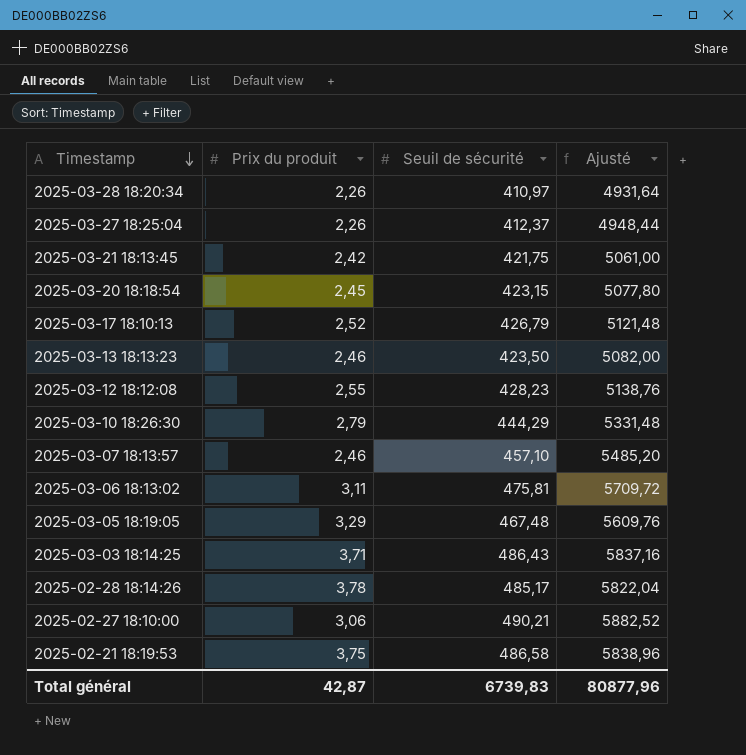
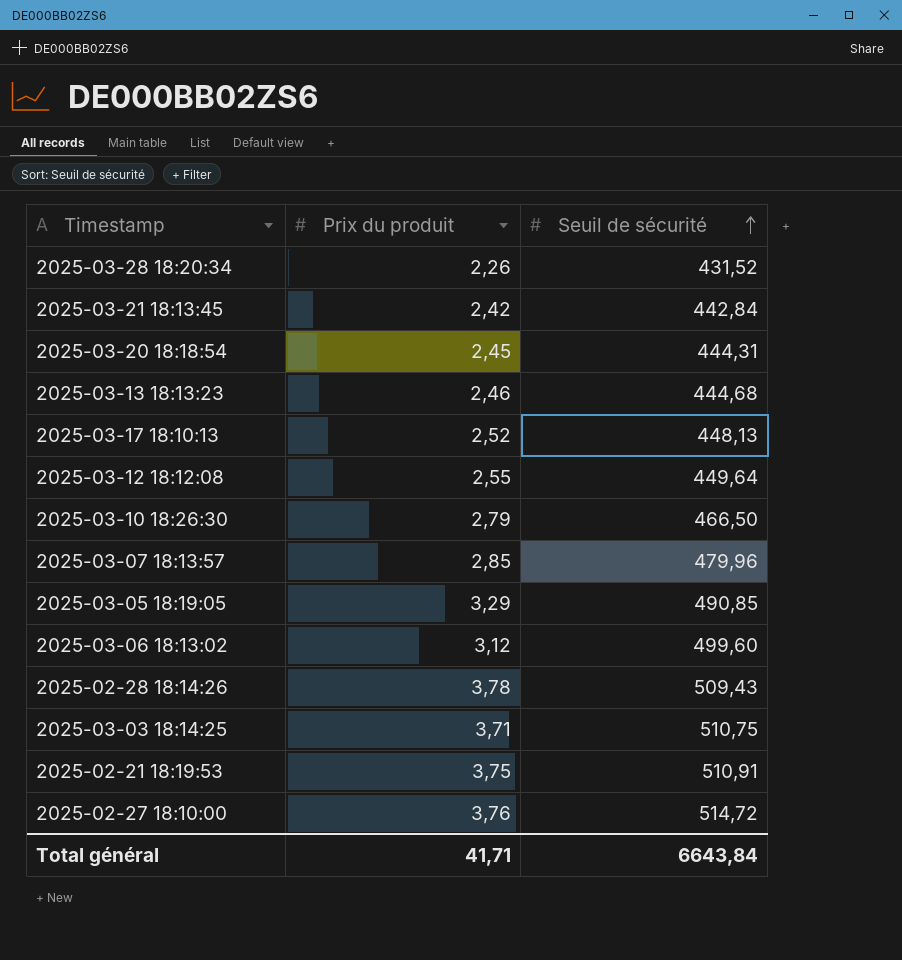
row order: Timestamp descending -> Seuil de sécurité ascending
column Ajusté | formula: [Seuil de sécurité] * 12 -> none
row 2025-03-27 18:25:04: 2,26 | 412,37 | 4948,44 -> none
2025-03-28 18:20:34 | Seuil de sécurité: 410,97 -> 431,52
2025-03-21 18:13:45 | Seuil de sécurité: 421,75 -> 442,84
2025-03-20 18:18:54 | Seuil de sécurité: 423,15 -> 444,31
2025-03-13 18:13:23 | Seuil de sécurité: 423,50 -> 444,68
2025-03-17 18:10:13 | Seuil de sécurité: 426,79 -> 448,13
2025-03-12 18:12:08 | Seuil de sécurité: 428,23 -> 449,64
2025-03-10 18:26:30 | Seuil de sécurité: 444,29 -> 466,50
2025-03-07 18:13:57 | Prix du produit: 2,46 -> 2,85
2025-03-07 18:13:57 | Seuil de sécurité: 457,10 -> 479,96
2025-03-05 18:19:05 | Seuil de sécurité: 467,48 -> 490,85
2025-03-06 18:13:02 | Prix du produit: 3,11 -> 3,12
2025-03-06 18:13:02 | Seuil de sécurité: 475,81 -> 499,60
2025-02-28 18:14:26 | Seuil de sécurité: 485,17 -> 509,43
2025-03-03 18:14:25 | Seuil de sécurité: 486,43 -> 510,75
2025-02-21 18:19:53 | Seuil de sécurité: 486,58 -> 510,91
2025-02-27 18:10:00 | Prix du produit: 3,06 -> 3,76
2025-02-27 18:10:00 | Seuil de sécurité: 490,21 -> 514,72
Total général | Prix du produit: 42,87 -> 41,71
Total général | Seuil de sécurité: 6739,83 -> 6643,84

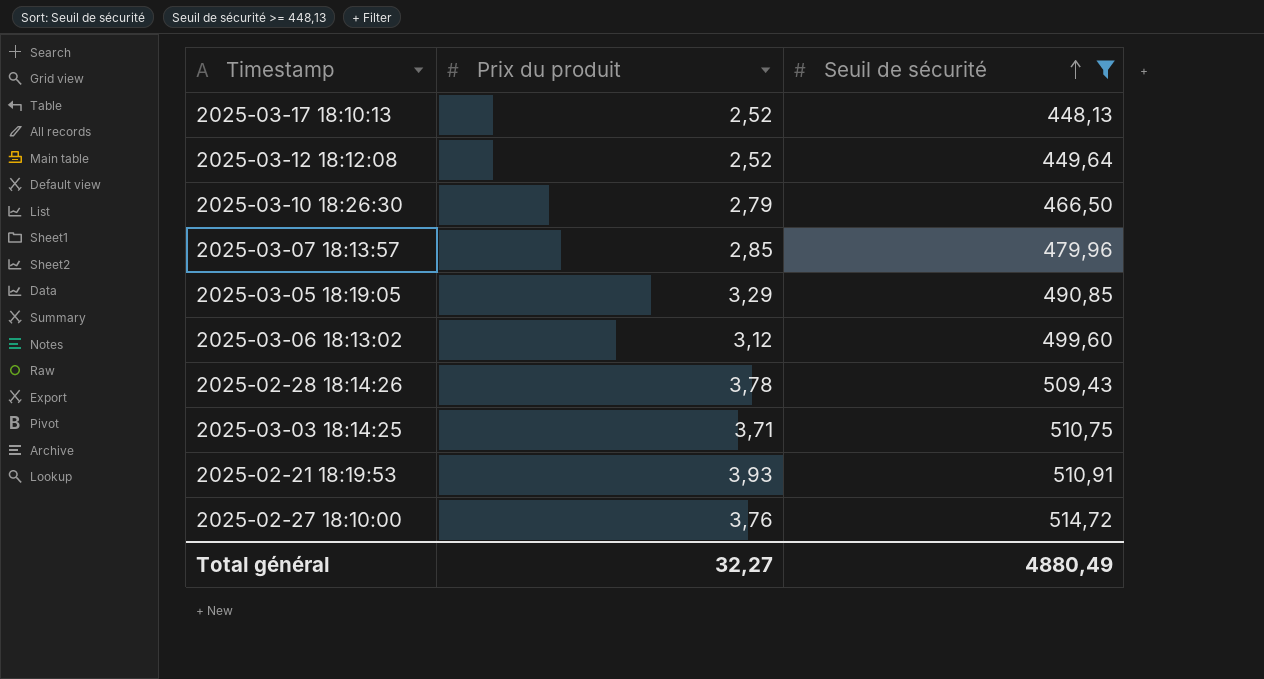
filter: none -> Seuil de sécurité >= 448,13
2025-03-12 18:12:08 | Prix du produit: 2,55 -> 2,52
2025-02-21 18:19:53 | Prix du produit: 3,75 -> 3,93
Total général | Prix du produit: 41,71 -> 32,27
Total général | Seuil de sécurité: 6643,84 -> 4880,49

